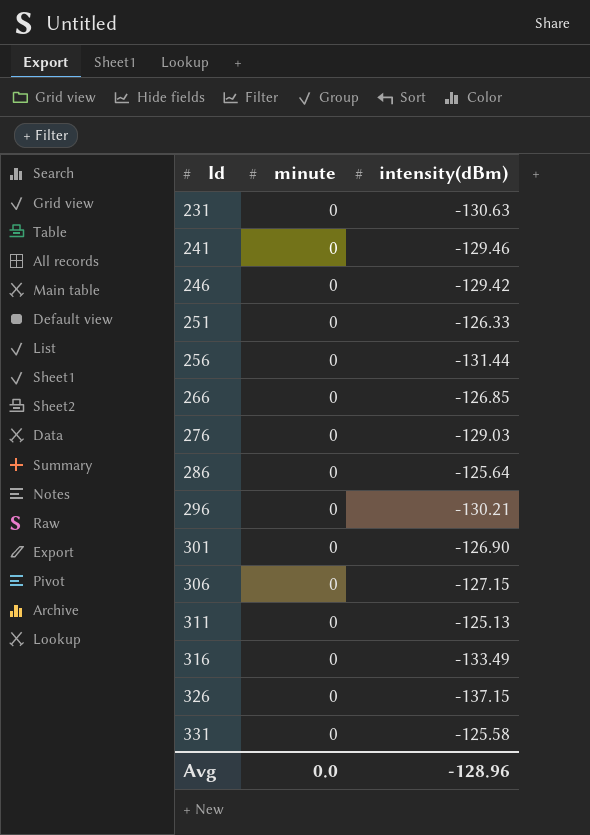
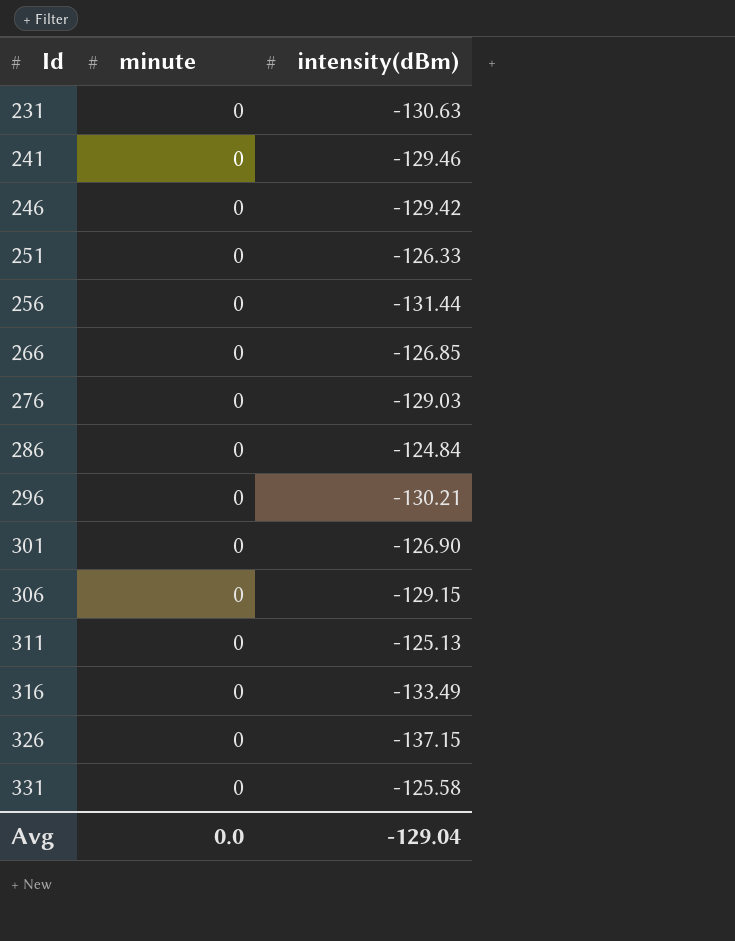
286 | intensity(dBm): -125.64 -> -124.84
306 | intensity(dBm): -127.15 -> -129.15
Avg | intensity(dBm): -128.96 -> -129.04

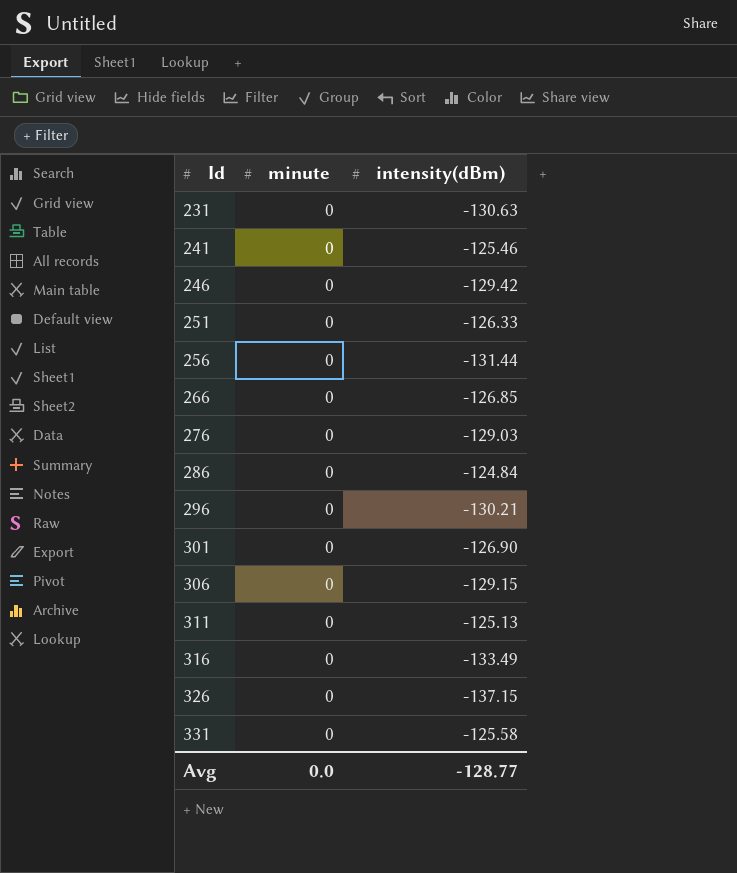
241 | intensity(dBm): -129.46 -> -125.46
Avg | intensity(dBm): -129.04 -> -128.77

